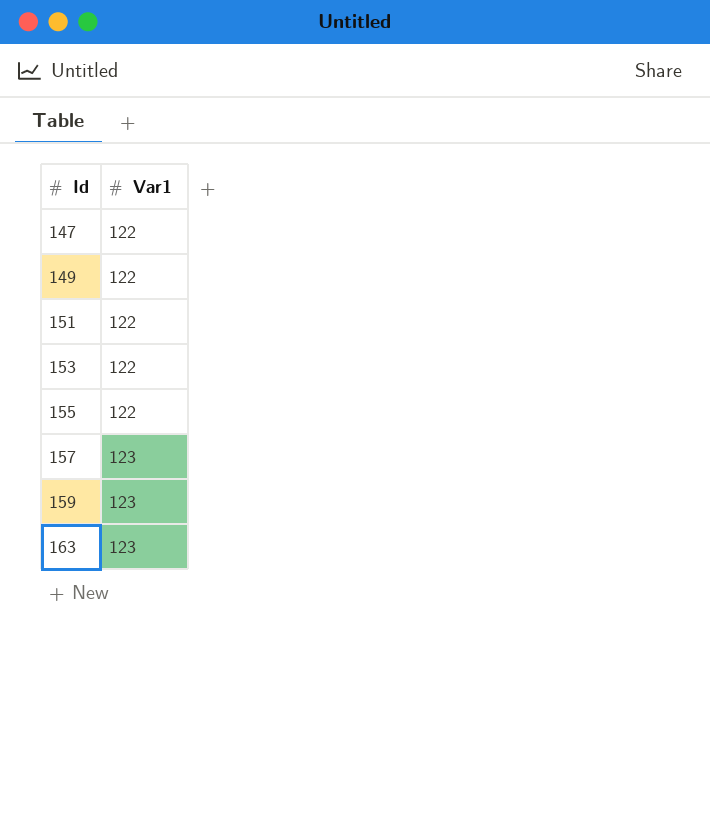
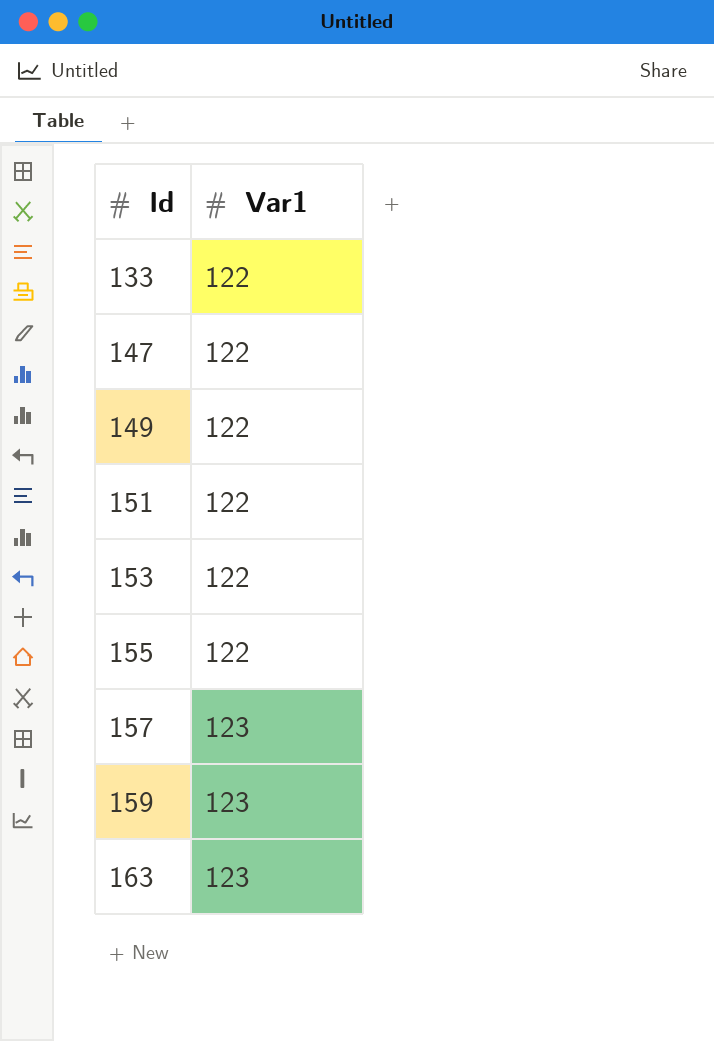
row 133: none -> 122

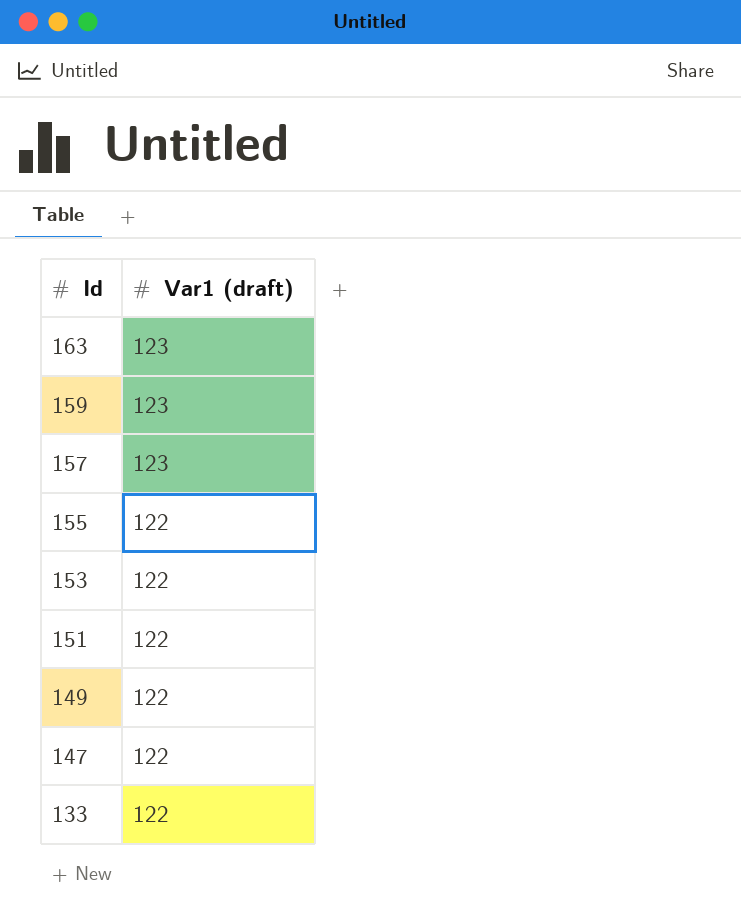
row order: Id ascending -> Id descending
column name: Var1 -> Var1 (draft)

